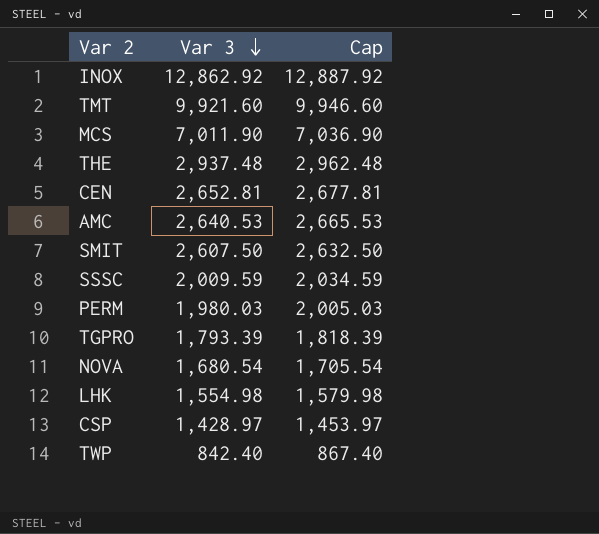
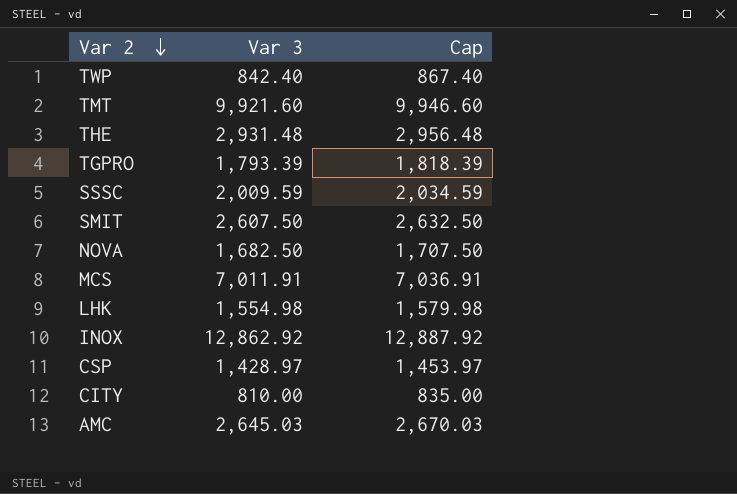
row order: Var 3 descending -> Var 2 descending
row CEN: 2,652.81 | 2,677.81 -> none
row PERM: 1,980.03 | 2,005.03 -> none
THE | Var 3: 2,937.48 -> 2,931.48
THE | Cap: 2,962.48 -> 2,956.48
NOVA | Var 3: 1,680.54 -> 1,682.50
NOVA | Cap: 1,705.54 -> 1,707.50
MCS | Var 3: 7,011.90 -> 7,011.91
MCS | Cap: 7,036.90 -> 7,036.91
row CITY: none -> 810.00 | 835.00
AMC | Var 3: 2,640.53 -> 2,645.03
AMC | Cap: 2,665.53 -> 2,670.03

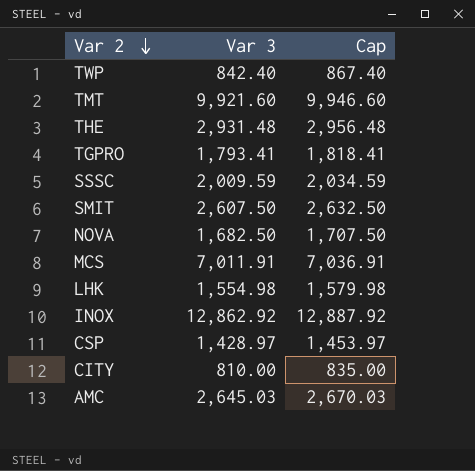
TGPRO | Var 3: 1,793.39 -> 1,793.41
TGPRO | Cap: 1,818.39 -> 1,818.41

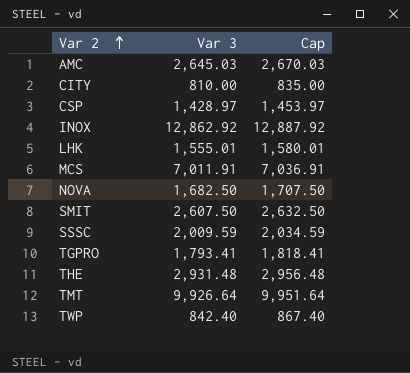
row order: Var 2 descending -> Var 2 ascending
LHK | Var 3: 1,554.98 -> 1,555.01
LHK | Cap: 1,579.98 -> 1,580.01
TMT | Var 3: 9,921.60 -> 9,926.64
TMT | Cap: 9,946.60 -> 9,951.64

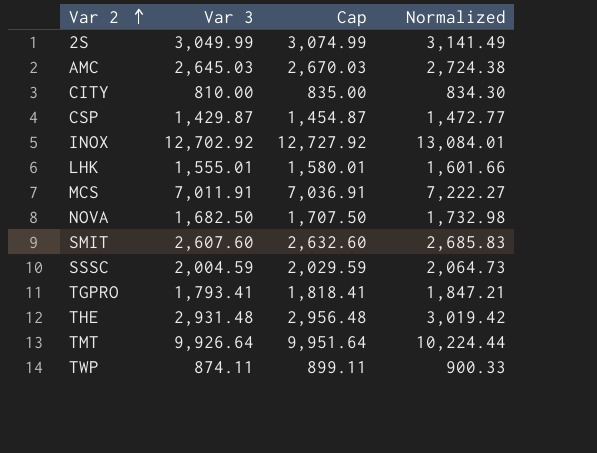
column Normalized | formula: none -> [Var 3] * 1.03
row 2S: none -> 3,049.99 | 3,074.99 | 3,141.49
CSP | Var 3: 1,428.97 -> 1,429.87
CSP | Cap: 1,453.97 -> 1,454.87
INOX | Var 3: 12,862.92 -> 12,702.92
INOX | Cap: 12,887.92 -> 12,727.92
SMIT | Var 3: 2,607.50 -> 2,607.60
SMIT | Cap: 2,632.50 -> 2,632.60
SSSC | Var 3: 2,009.59 -> 2,004.59
SSSC | Cap: 2,034.59 -> 2,029.59
TWP | Var 3: 842.40 -> 874.11
TWP | Cap: 867.40 -> 899.11

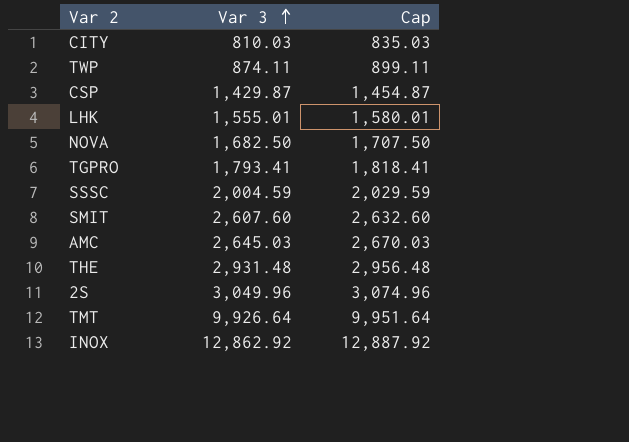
row order: Var 2 ascending -> Var 3 ascending
column Normalized | formula: [Var 3] * 1.03 -> none
row MCS: 7,011.91 | 7,036.91 | 7,222.27 -> none
CITY | Var 3: 810.00 -> 810.03
CITY | Cap: 835.00 -> 835.03
2S | Var 3: 3,049.99 -> 3,049.96
2S | Cap: 3,074.99 -> 3,074.96
INOX | Var 3: 12,702.92 -> 12,862.92
INOX | Cap: 12,727.92 -> 12,887.92

